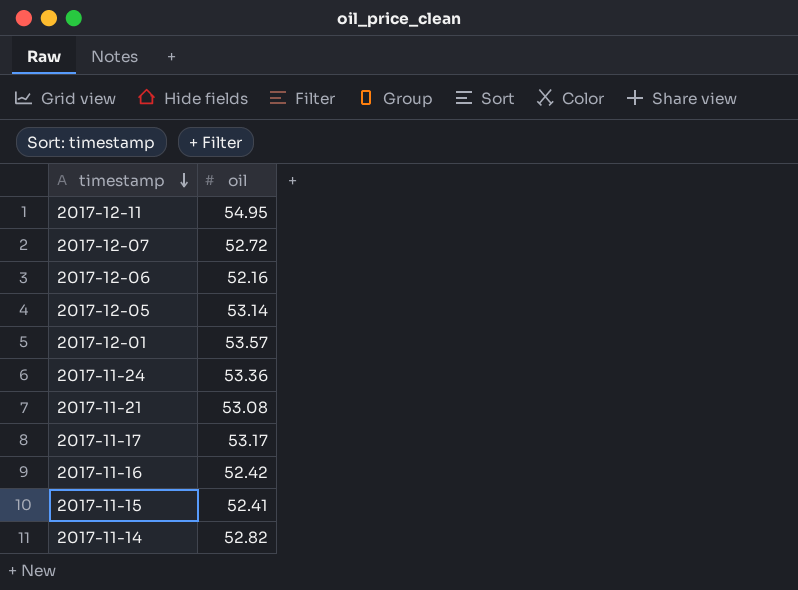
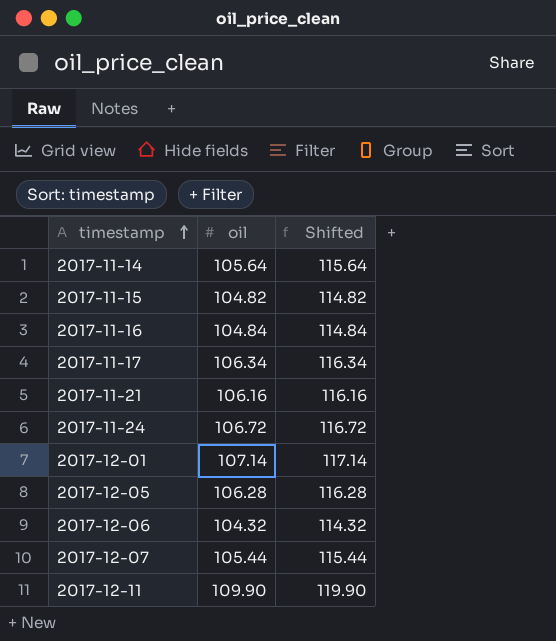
row order: timestamp descending -> timestamp ascending
column Shifted | formula: none -> [oil] + 10
2017-11-14 | oil: 52.82 -> 105.64
2017-11-15 | oil: 52.41 -> 104.82
2017-11-16 | oil: 52.42 -> 104.84
2017-11-17 | oil: 53.17 -> 106.34
2017-11-21 | oil: 53.08 -> 106.16
2017-11-24 | oil: 53.36 -> 106.72
2017-12-01 | oil: 53.57 -> 107.14
2017-12-05 | oil: 53.14 -> 106.28
2017-12-06 | oil: 52.16 -> 104.32
2017-12-07 | oil: 52.72 -> 105.44
2017-12-11 | oil: 54.95 -> 109.90

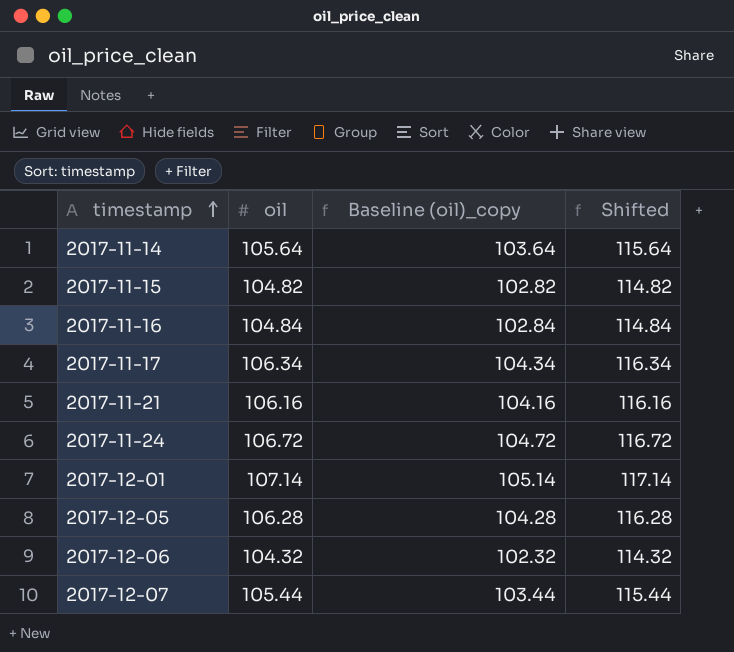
column Baseline (oil)_copy | formula: none -> [oil] - 2
row 2017-12-11: 109.90 | 119.90 -> none

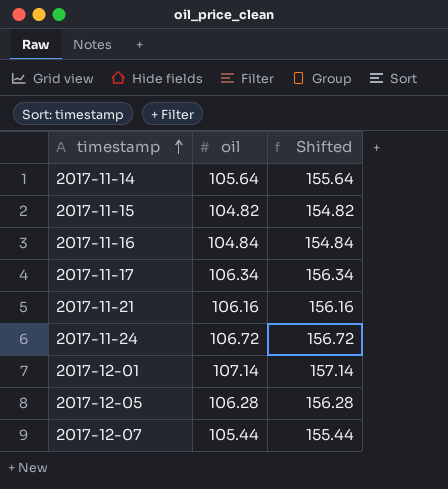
column Baseline (oil)_copy | formula: [oil] - 2 -> none
column Shifted | formula: [oil] + 10 -> [oil] + 50
row 2017-12-06: 104.32 | 102.32 | 114.32 -> none

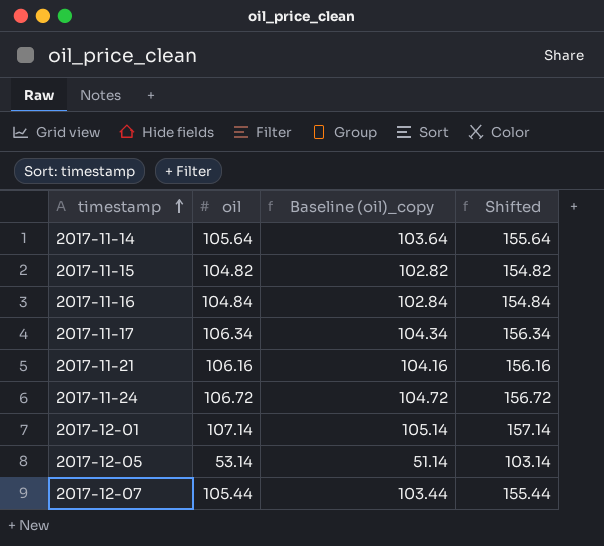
column Baseline (oil)_copy | formula: none -> [oil] - 2
2017-12-05 | oil: 106.28 -> 53.14
2017-12-05 | Shifted: 156.28 -> 103.14

